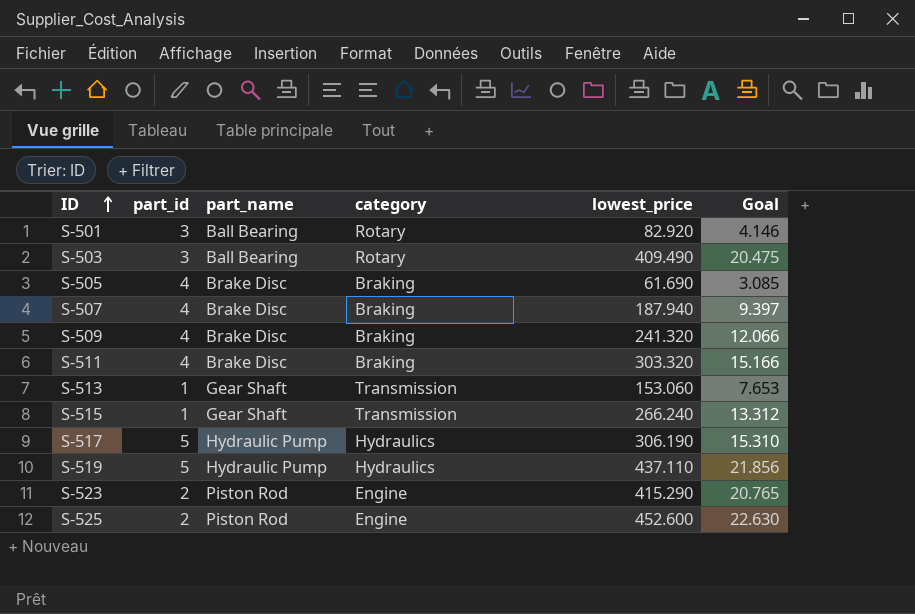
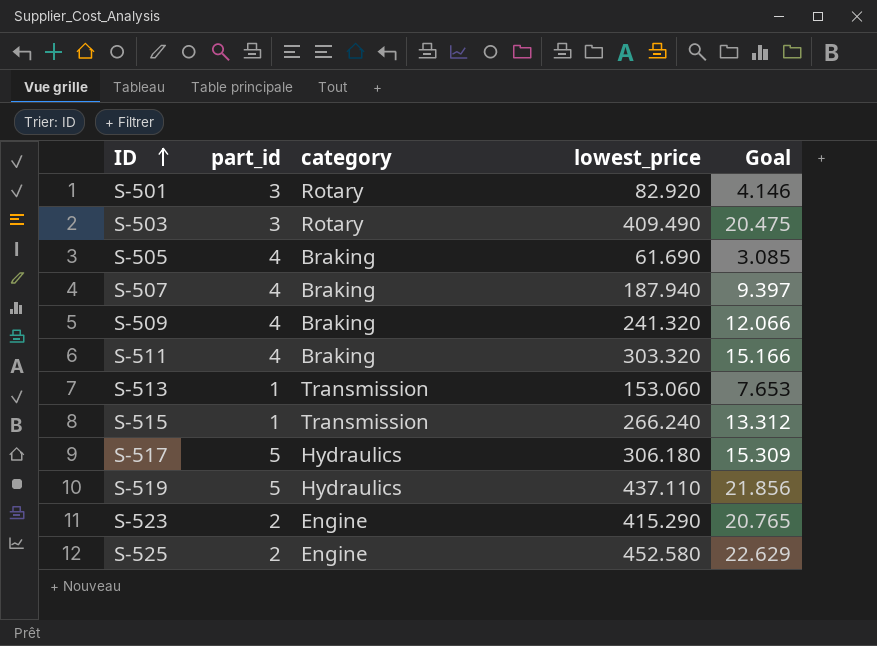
column part_name | position: 3 -> none
S-517 | lowest_price: 306.190 -> 306.180
S-517 | Goal: 15.310 -> 15.309
S-525 | lowest_price: 452.600 -> 452.580
S-525 | Goal: 22.630 -> 22.629

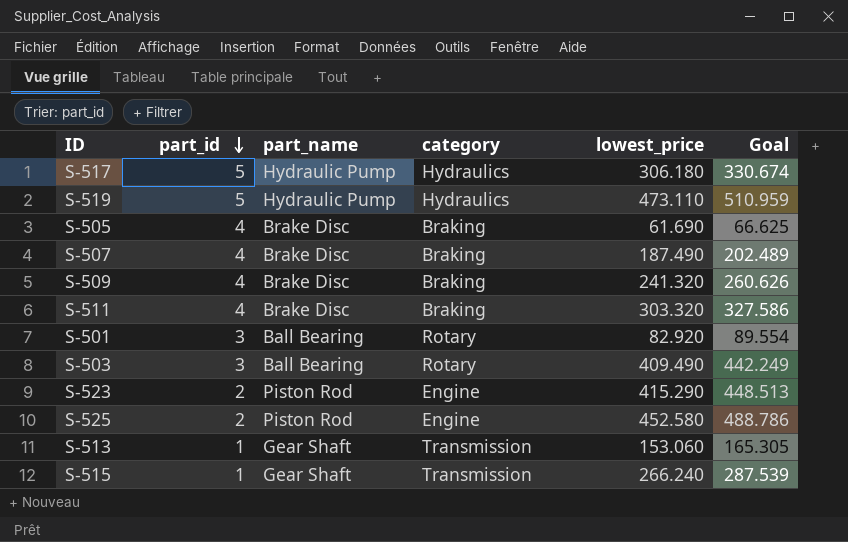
row order: ID ascending -> part_id descending
column part_name | position: none -> 3
column Goal | formula: [lowest_price] * 0.05 -> [lowest_price] * 1.08
S-519 | lowest_price: 437.110 -> 473.110
S-507 | lowest_price: 187.940 -> 187.490

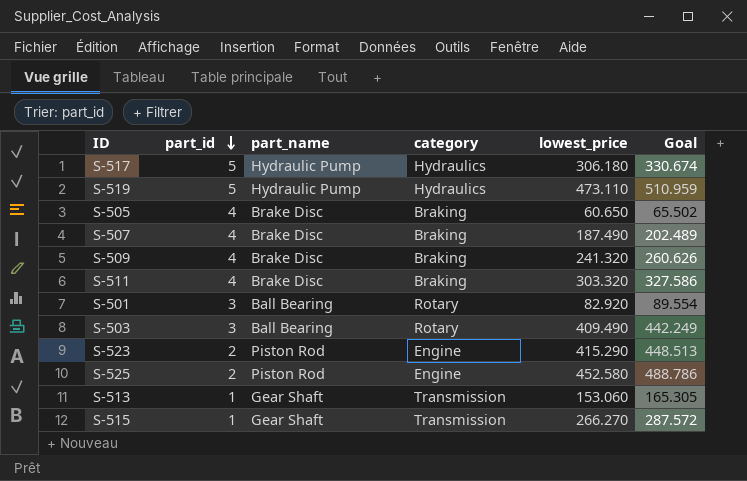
S-505 | lowest_price: 61.690 -> 60.650
S-505 | Goal: 66.625 -> 65.502
S-515 | lowest_price: 266.240 -> 266.270
S-515 | Goal: 287.539 -> 287.572

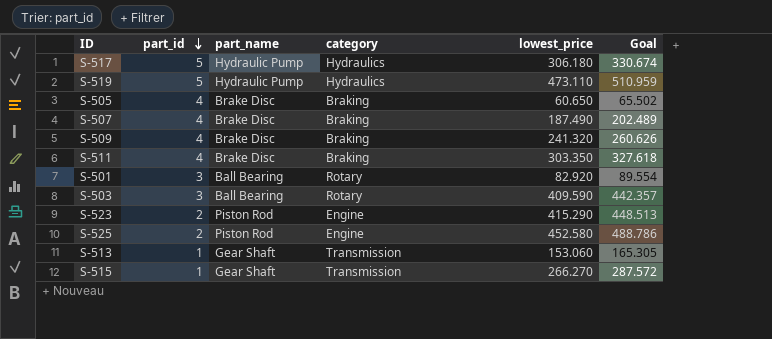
S-511 | lowest_price: 303.320 -> 303.350
S-511 | Goal: 327.586 -> 327.618
S-503 | lowest_price: 409.490 -> 409.590
S-503 | Goal: 442.249 -> 442.357

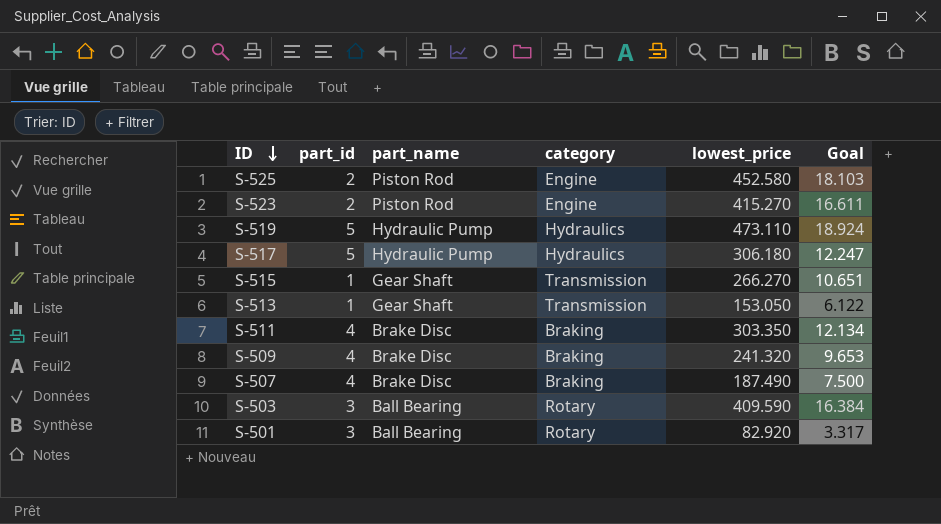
row order: part_id descending -> ID descending
column Goal | formula: [lowest_price] * 1.08 -> [lowest_price] * 0.04
row S-505: 4 | Brake Disc | Braking | 60.650 | 65.502 -> none
S-523 | lowest_price: 415.290 -> 415.270
S-513 | lowest_price: 153.060 -> 153.050

